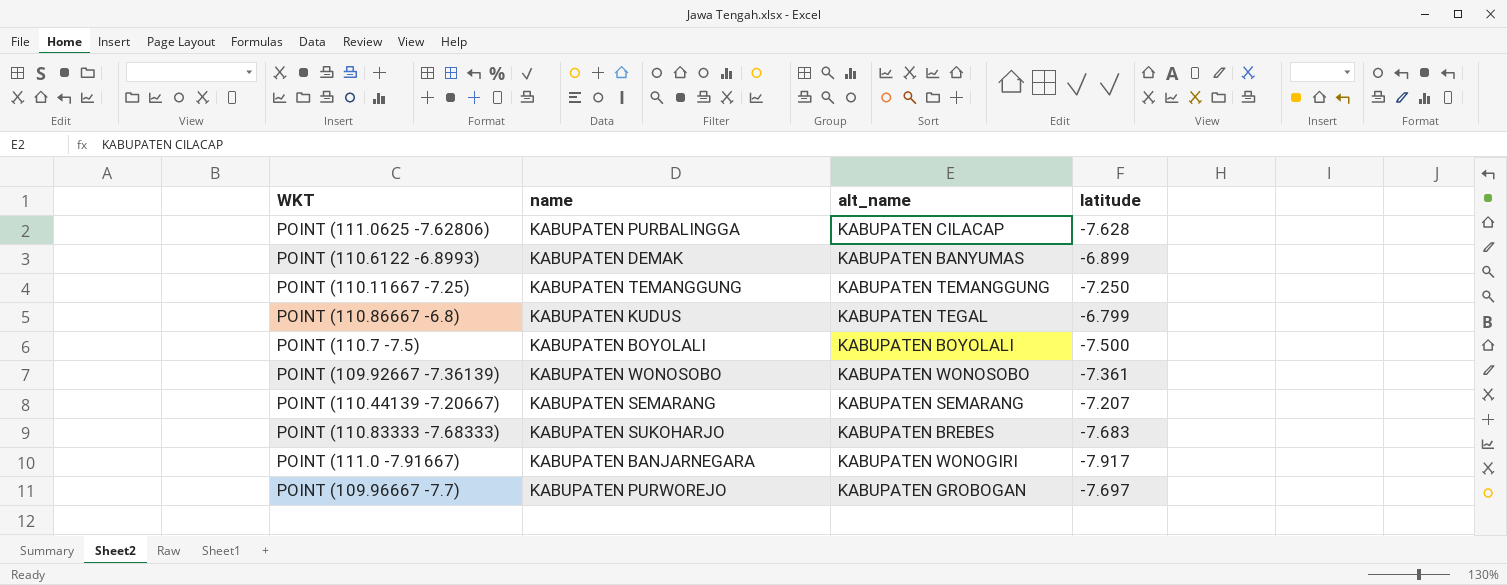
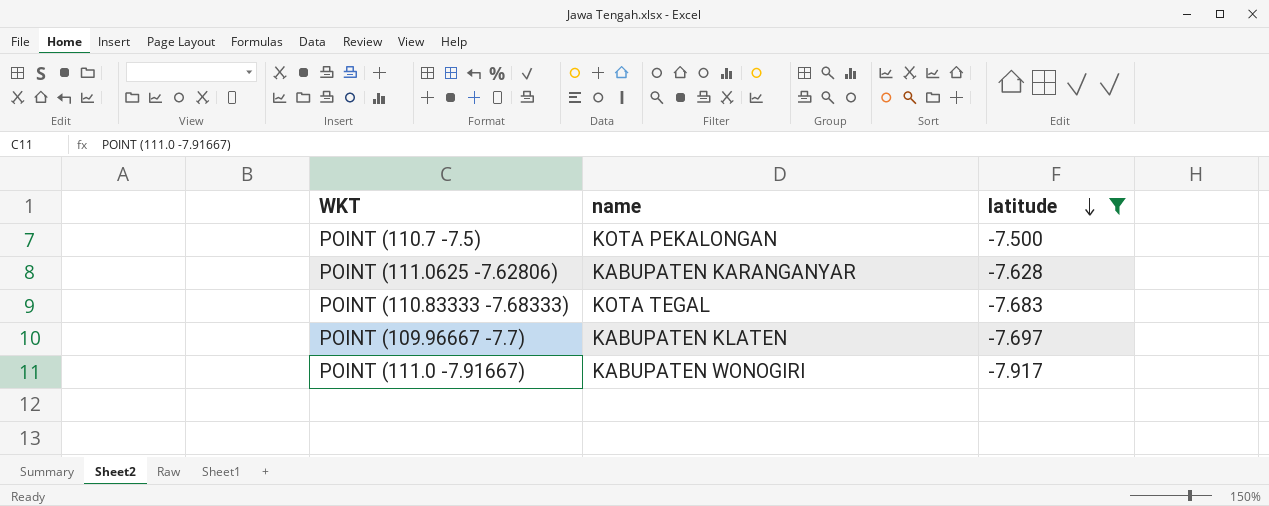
filter: none -> latitude <= -7.500
row order: none -> latitude descending
column alt_name | position: 3 -> none
POINT (110.7 -7.5) | name: KABUPATEN BOYOLALI -> KOTA PEKALONGAN
POINT (111.0625 -7.62806) | name: KABUPATEN PURBALINGGA -> KABUPATEN KARANGANYAR
POINT (110.83333 -7.68333) | name: KABUPATEN SUKOHARJO -> KOTA TEGAL
POINT (109.96667 -7.7) | name: KABUPATEN PURWOREJO -> KABUPATEN KLATEN
POINT (111.0 -7.91667) | name: KABUPATEN BANJARNEGARA -> KABUPATEN WONOGIRI

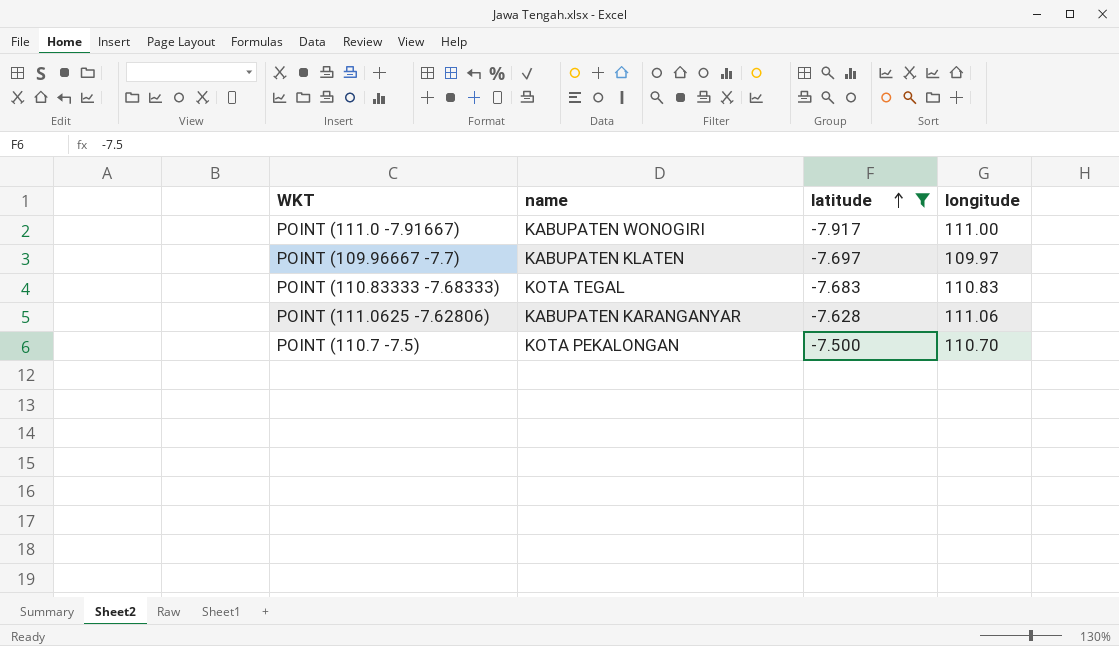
row order: latitude descending -> latitude ascending
column longitude | position: none -> 4

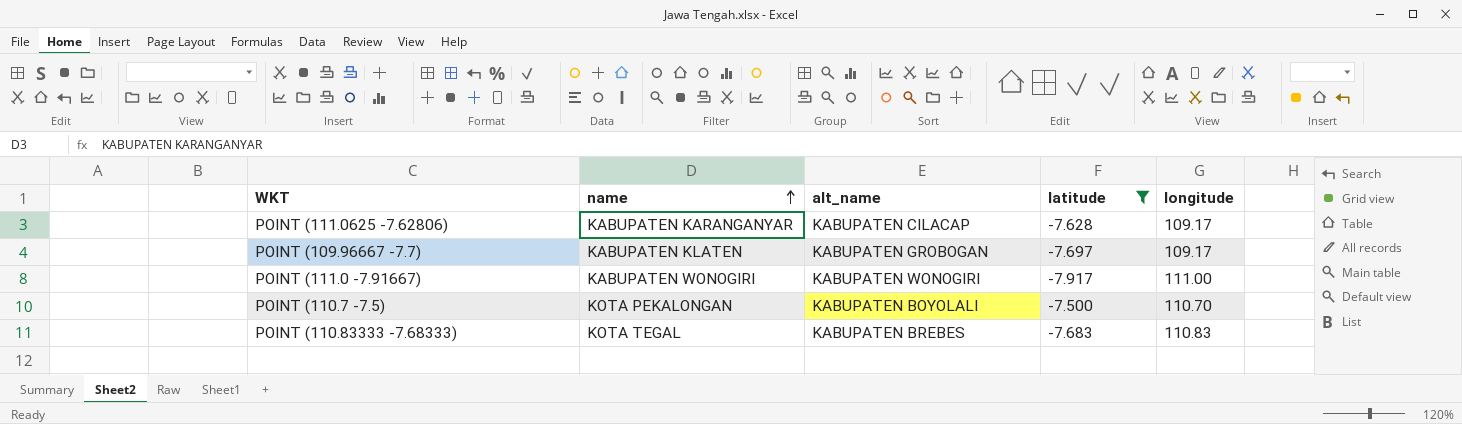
row order: latitude ascending -> name ascending
column alt_name | position: none -> 3
POINT (111.0625 -7.62806) | longitude: 111.06 -> 109.17
POINT (109.96667 -7.7) | longitude: 109.97 -> 109.17

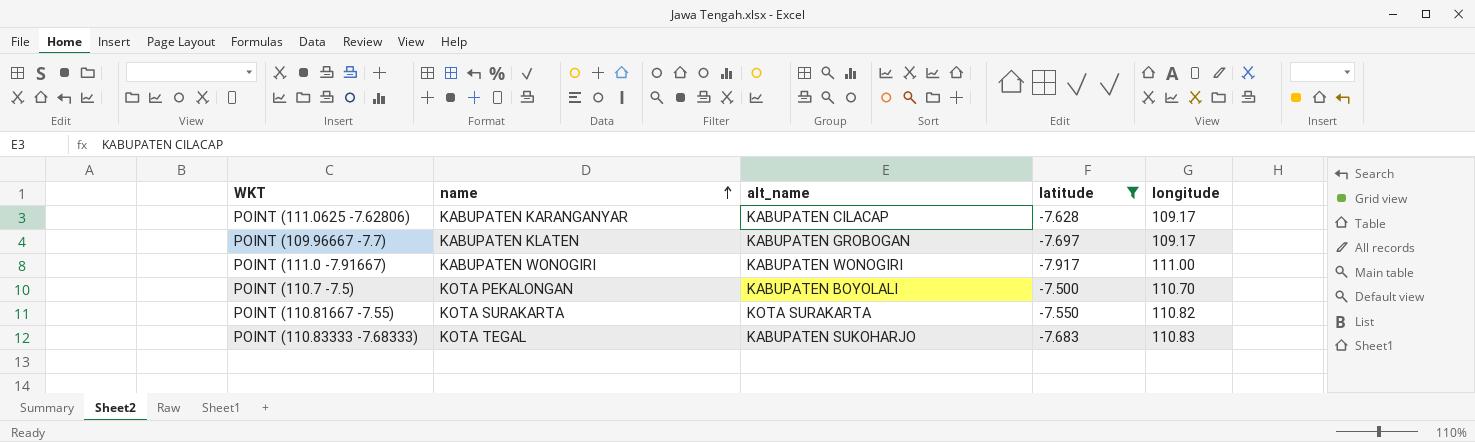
row POINT (110.81667 -7.55): none -> KOTA SURAKARTA | KOTA SURAKARTA | -7.550 | 110.82
POINT (110.83333 -7.68333) | alt_name: KABUPATEN BREBES -> KABUPATEN SUKOHARJO

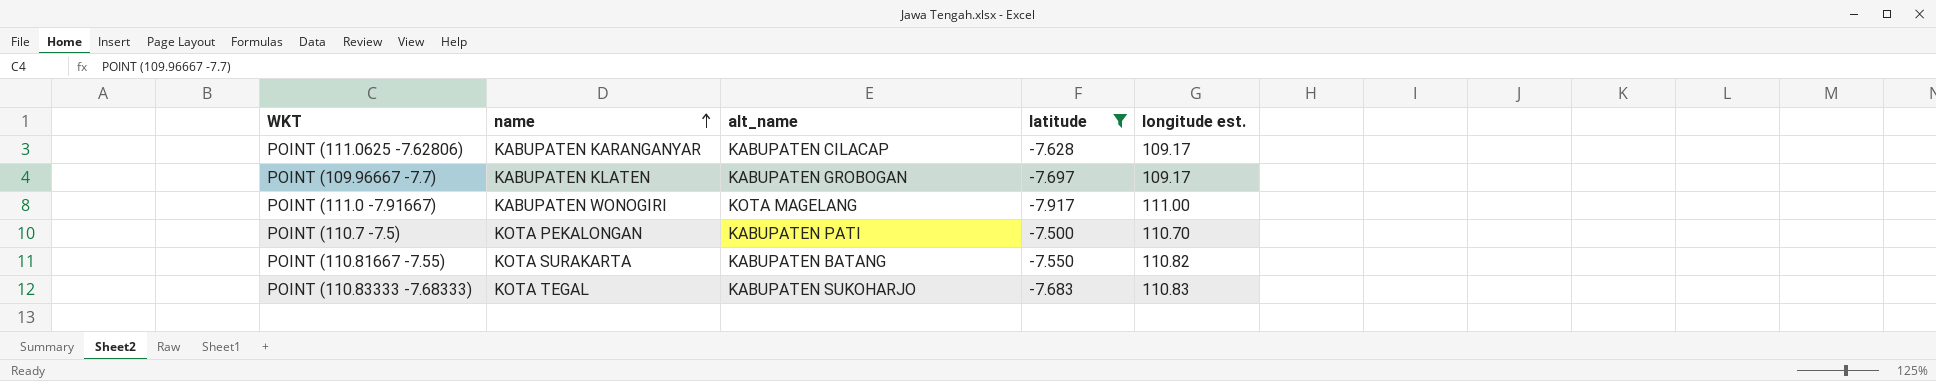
column name: longitude -> longitude est.
POINT (111.0 -7.91667) | alt_name: KABUPATEN WONOGIRI -> KOTA MAGELANG
POINT (110.7 -7.5) | alt_name: KABUPATEN BOYOLALI -> KABUPATEN PATI
POINT (110.81667 -7.55) | alt_name: KOTA SURAKARTA -> KABUPATEN BATANG

